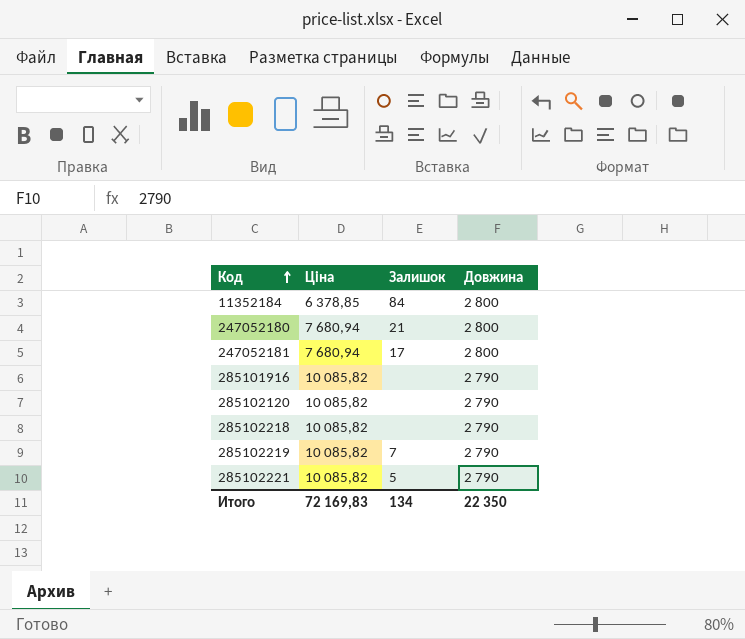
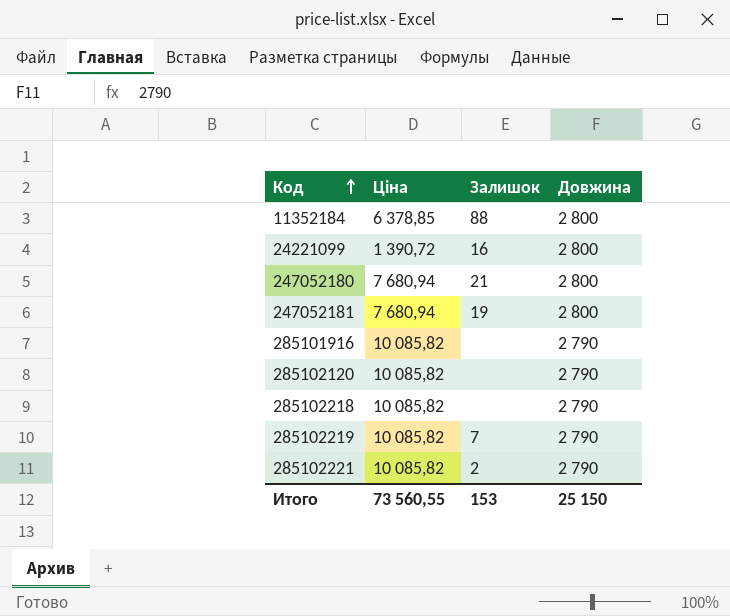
11352184 | Залишок: 84 -> 88
row 24221099: none -> 1 390,72 | 16 | 2 800
247052181 | Залишок: 17 -> 19
285102221 | Залишок: 5 -> 2
Итого | Ціна: 72 169,83 -> 73 560,55
Итого | Залишок: 134 -> 153
Итого | Довжина: 22 350 -> 25 150

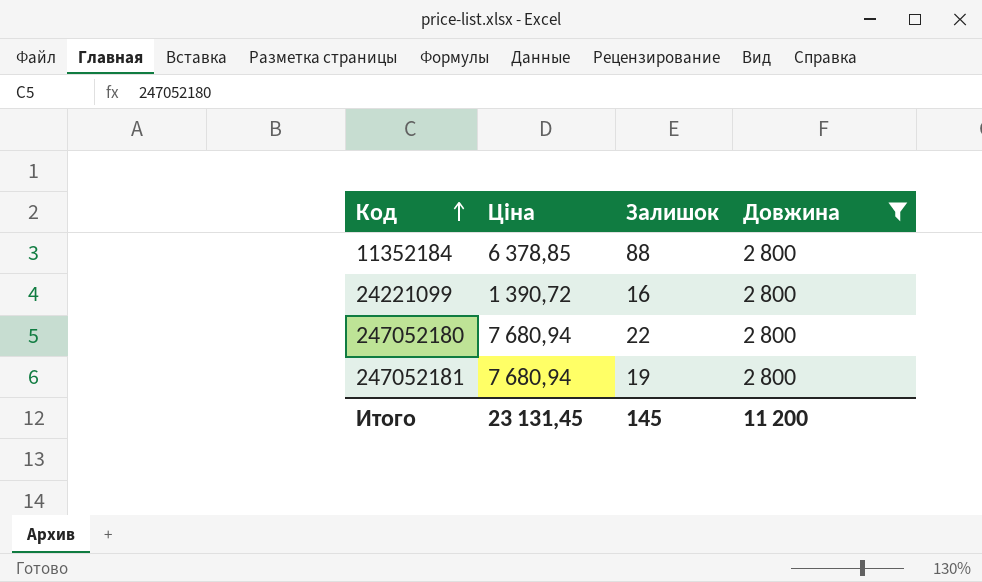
filter: none -> Довжина = 2 800
247052180 | Залишок: 21 -> 22
Итого | Ціна: 73 560,55 -> 23 131,45
Итого | Залишок: 153 -> 145
Итого | Довжина: 25 150 -> 11 200

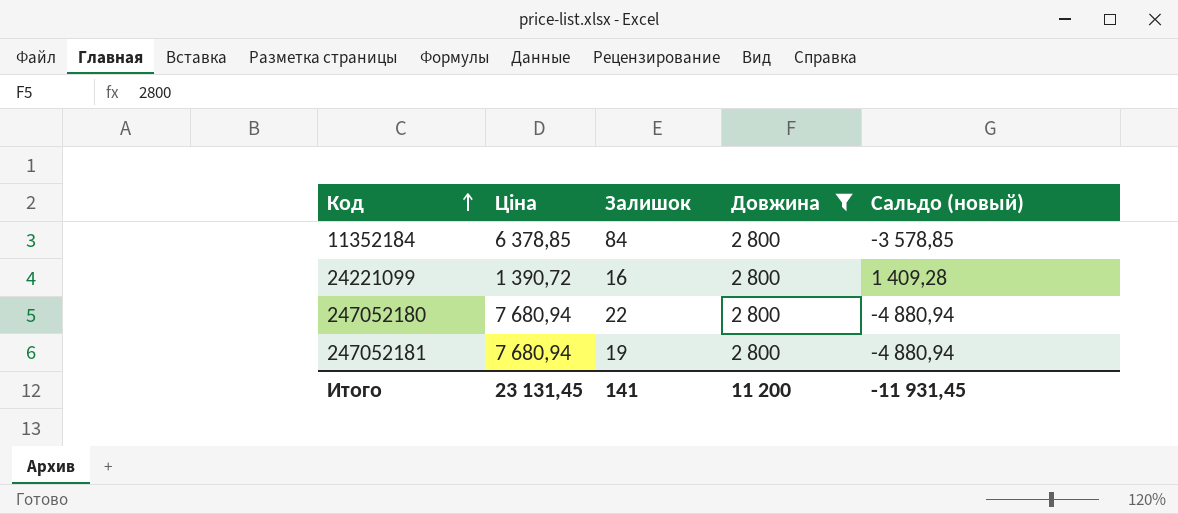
column Сальдо (новый) | formula: none -> [Довжина] - [Ціна]
11352184 | Залишок: 88 -> 84
Итого | Залишок: 145 -> 141

